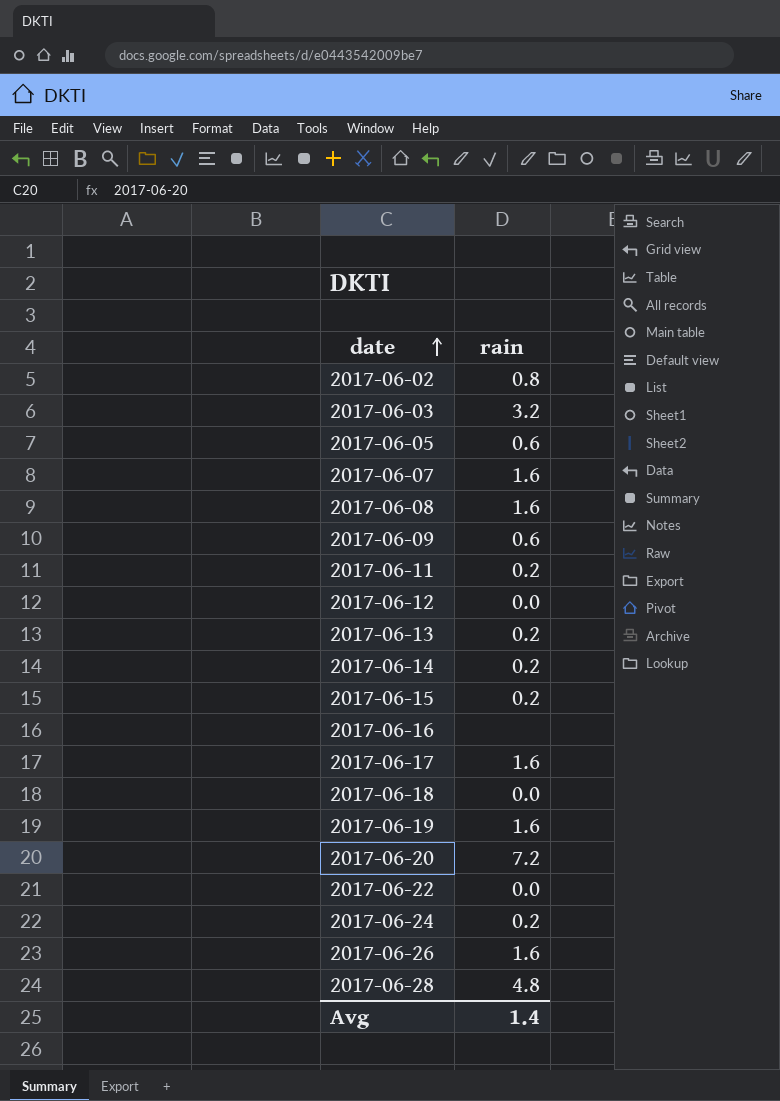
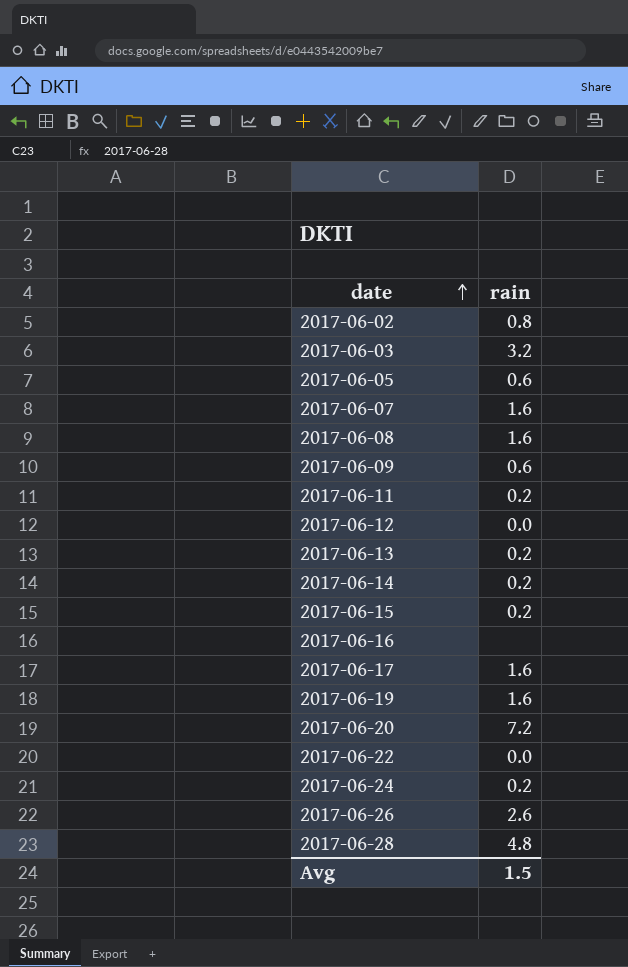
row 2017-06-18: 0.0 -> none
2017-06-26 | rain: 1.6 -> 2.6
Avg | rain: 1.4 -> 1.5

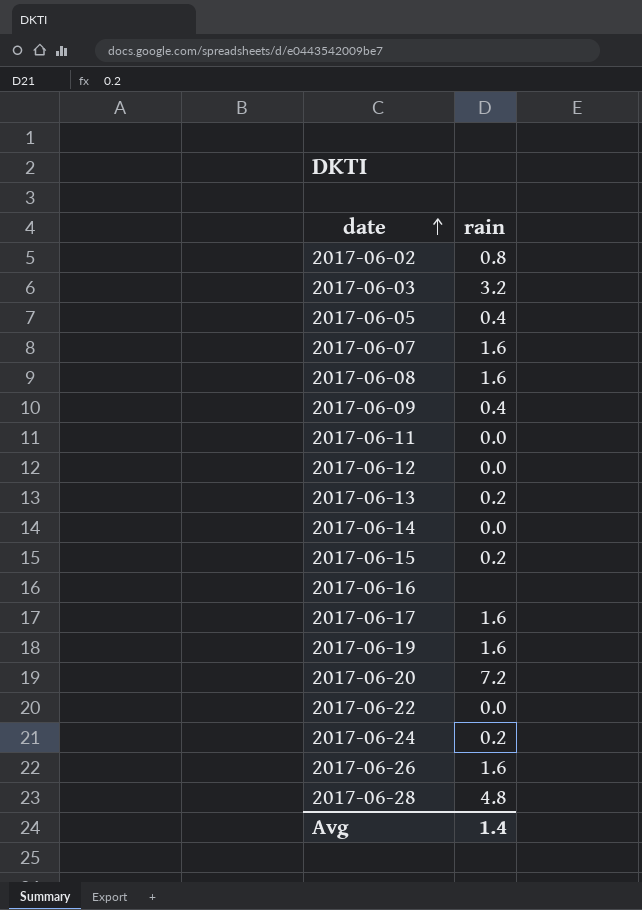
2017-06-05 | rain: 0.6 -> 0.4
2017-06-09 | rain: 0.6 -> 0.4
2017-06-11 | rain: 0.2 -> 0.0
2017-06-14 | rain: 0.2 -> 0.0
2017-06-26 | rain: 2.6 -> 1.6
Avg | rain: 1.5 -> 1.4

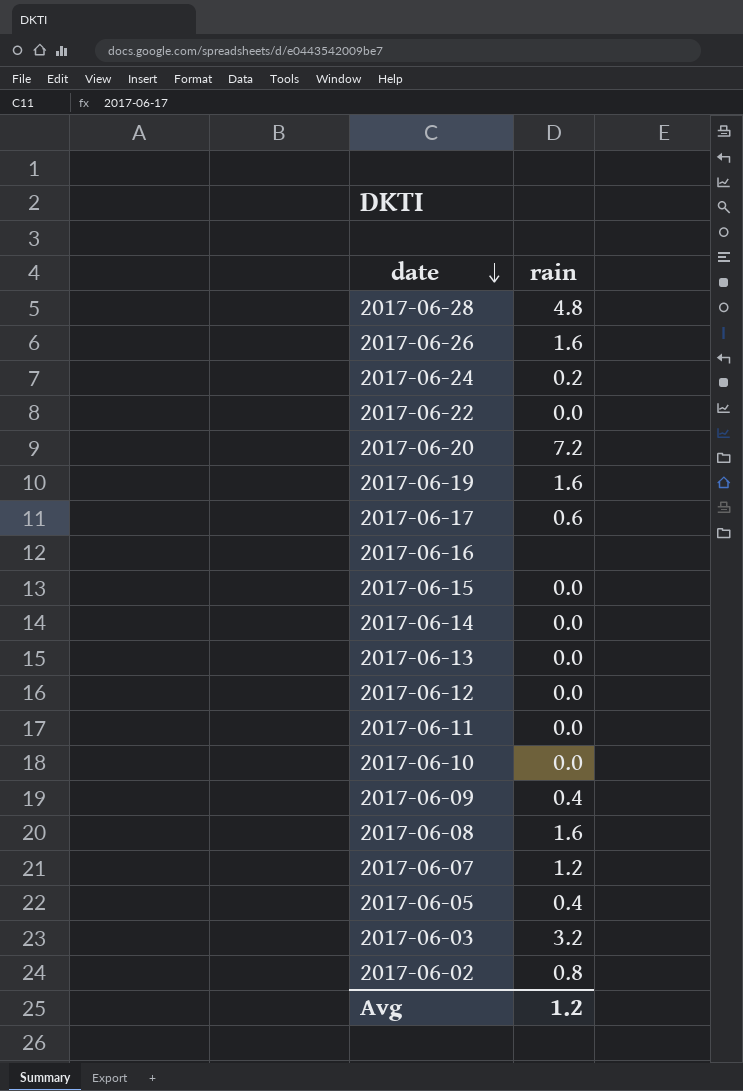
row order: date ascending -> date descending
2017-06-17 | rain: 1.6 -> 0.6
2017-06-15 | rain: 0.2 -> 0.0
2017-06-13 | rain: 0.2 -> 0.0
row 2017-06-10: none -> 0.0
2017-06-07 | rain: 1.6 -> 1.2
Avg | rain: 1.4 -> 1.2

